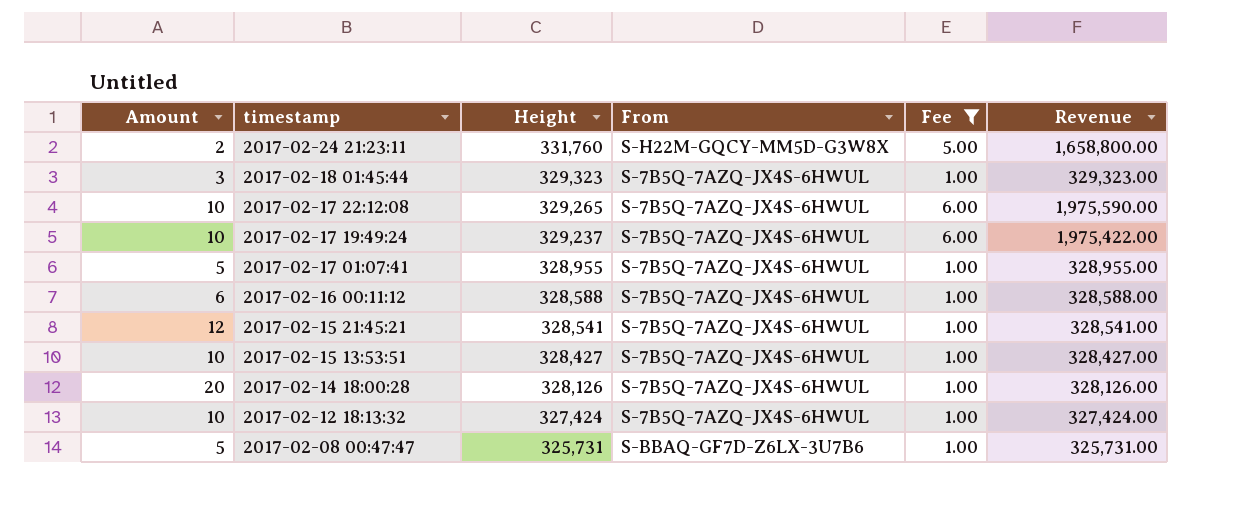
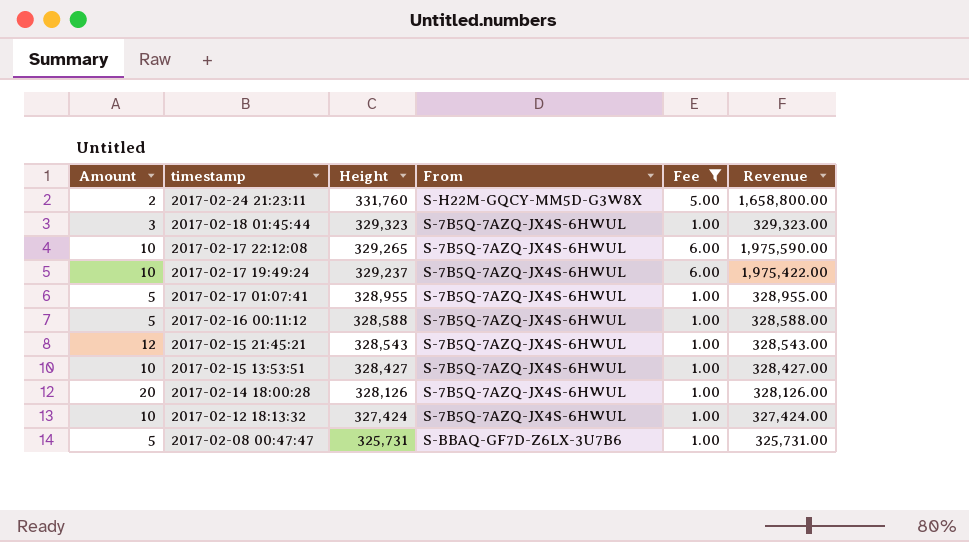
2017-02-16 00:11:12 | Amount: 6 -> 5
2017-02-15 21:45:21 | Height: 328,541 -> 328,543
2017-02-15 21:45:21 | Revenue: 328,541.00 -> 328,543.00

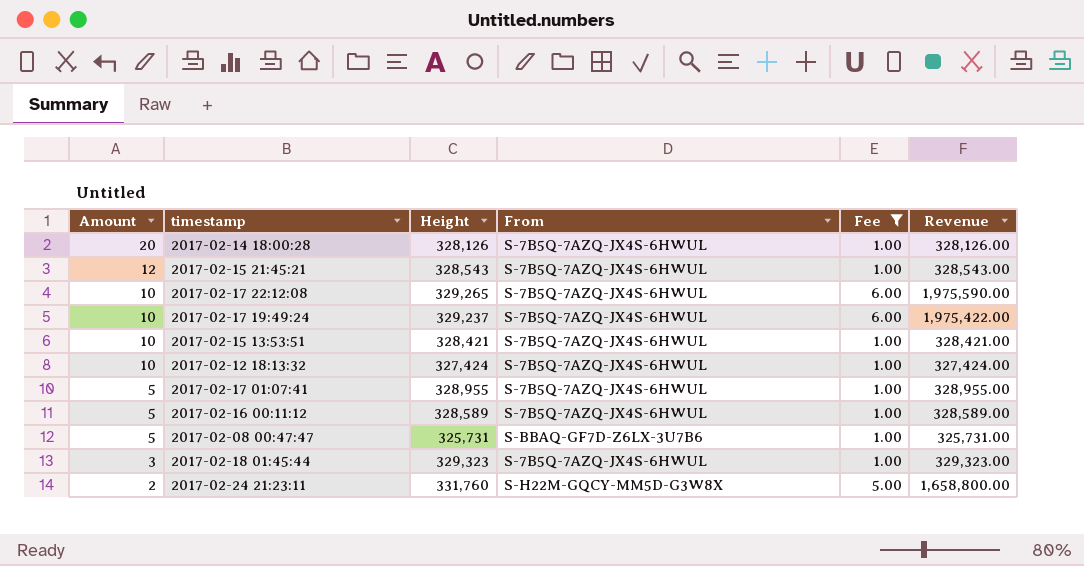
row order: timestamp descending -> Amount descending
2017-02-15 13:53:51 | Height: 328,427 -> 328,421
2017-02-15 13:53:51 | Revenue: 328,427.00 -> 328,421.00
2017-02-16 00:11:12 | Height: 328,588 -> 328,589
2017-02-16 00:11:12 | Revenue: 328,588.00 -> 328,589.00

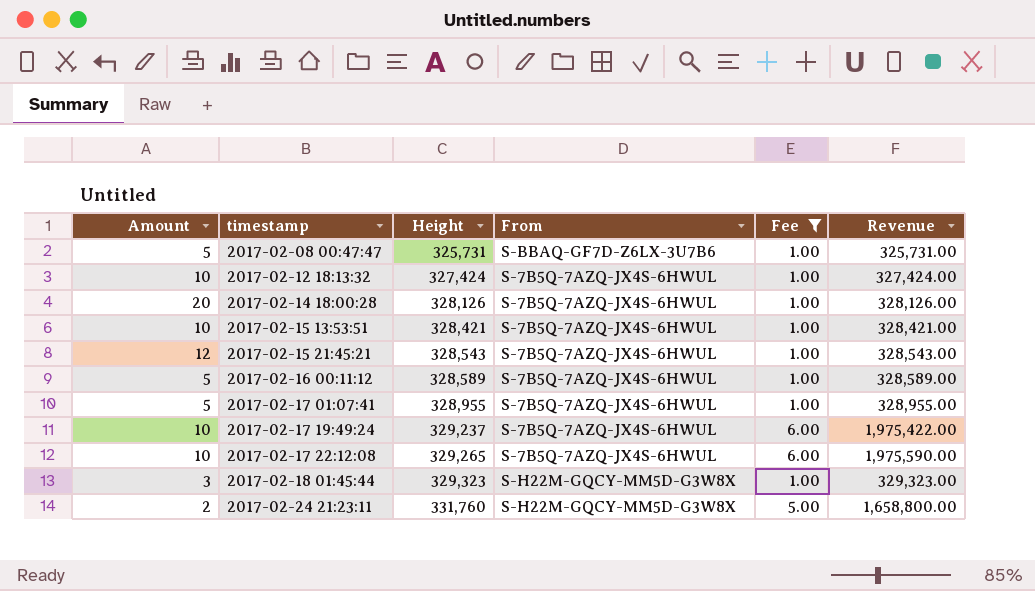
row order: Amount descending -> timestamp ascending
2017-02-18 01:45:44 | From: S-7B5Q-7AZQ-JX4S-6HWUL -> S-H22M-GQCY-MM5D-G3W8X

